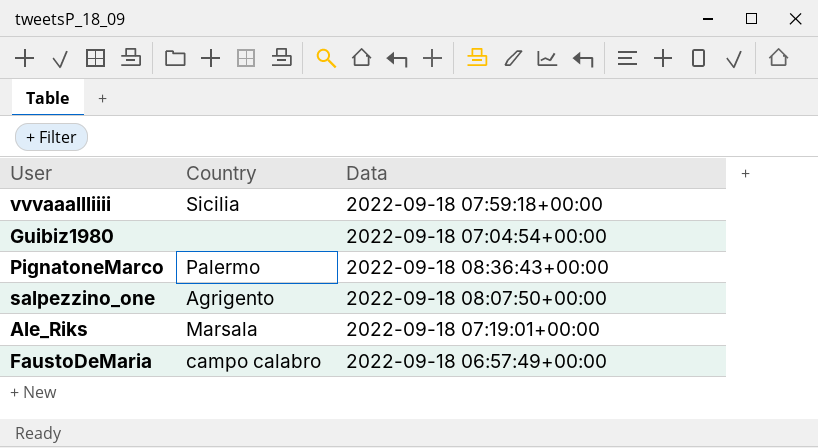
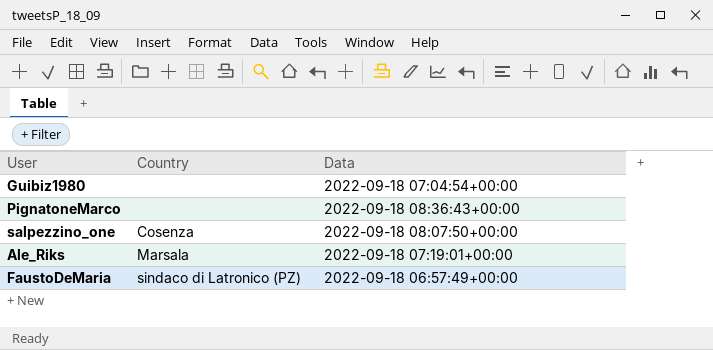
row vvvaaallliiii: Sicilia | 2022-09-18 07:59:18+00:00 -> none
PignatoneMarco | Country: Palermo -> none
salpezzino_one | Country: Agrigento -> Cosenza
FaustoDeMaria | Country: campo calabro -> sindaco di Latronico (PZ)

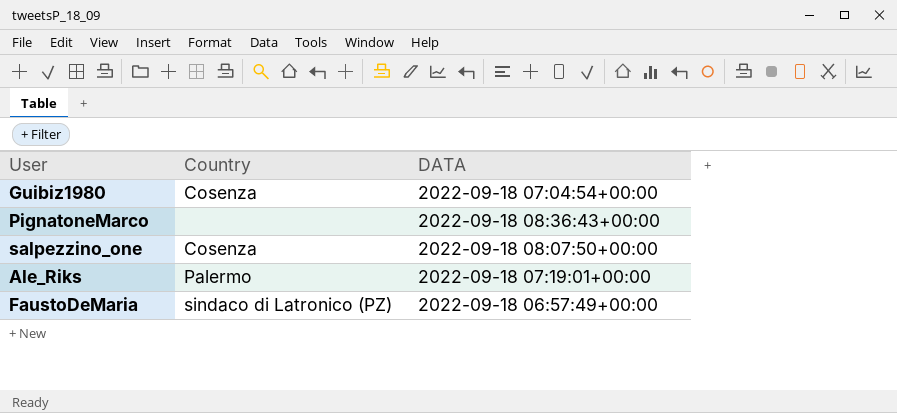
column name: Data -> DATA
Guibiz1980 | Country: none -> Cosenza
Ale_Riks | Country: Marsala -> Palermo

